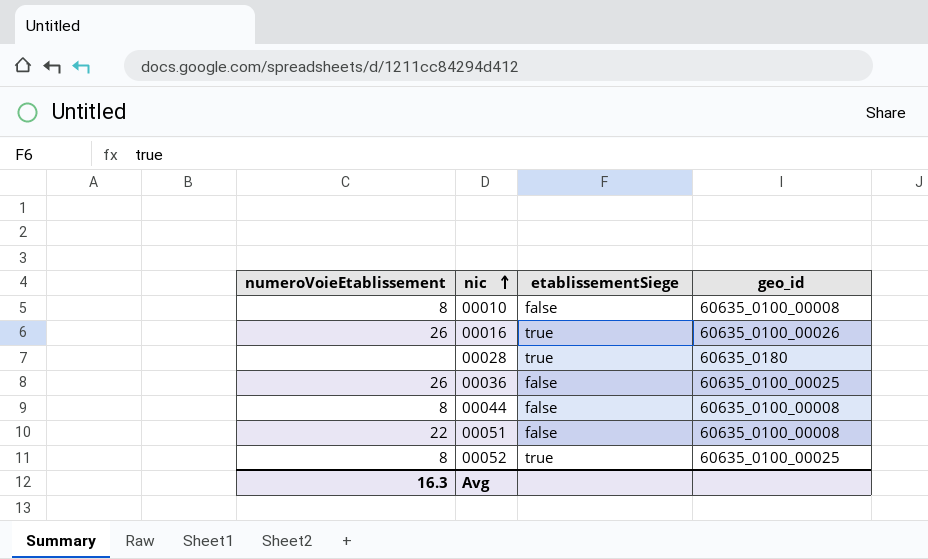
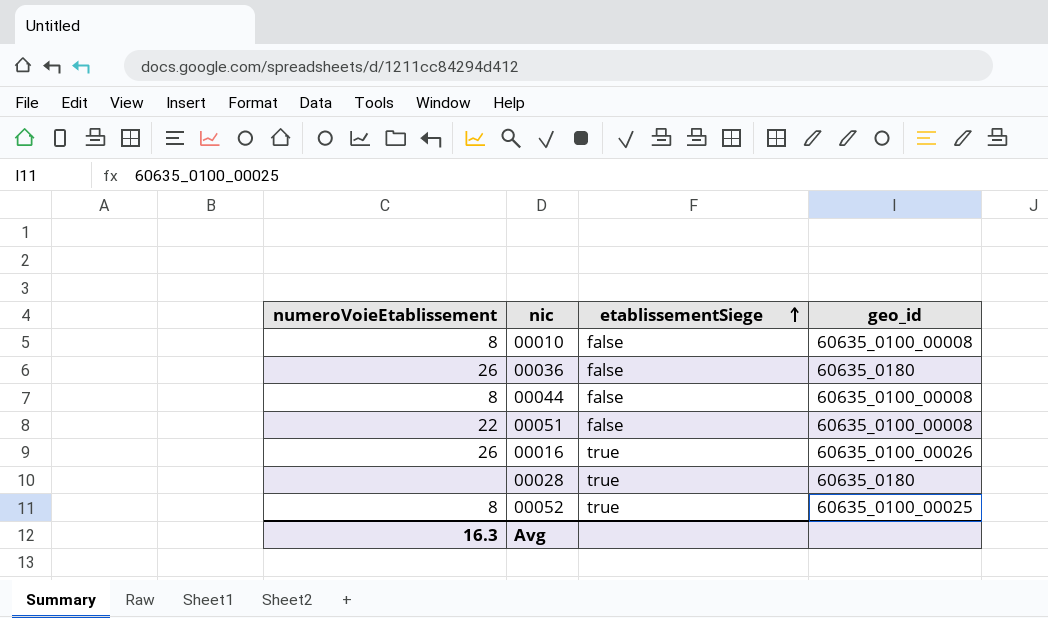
row order: nic ascending -> etablissementSiege ascending
00036 | geo_id: 60635_0100_00025 -> 60635_0180

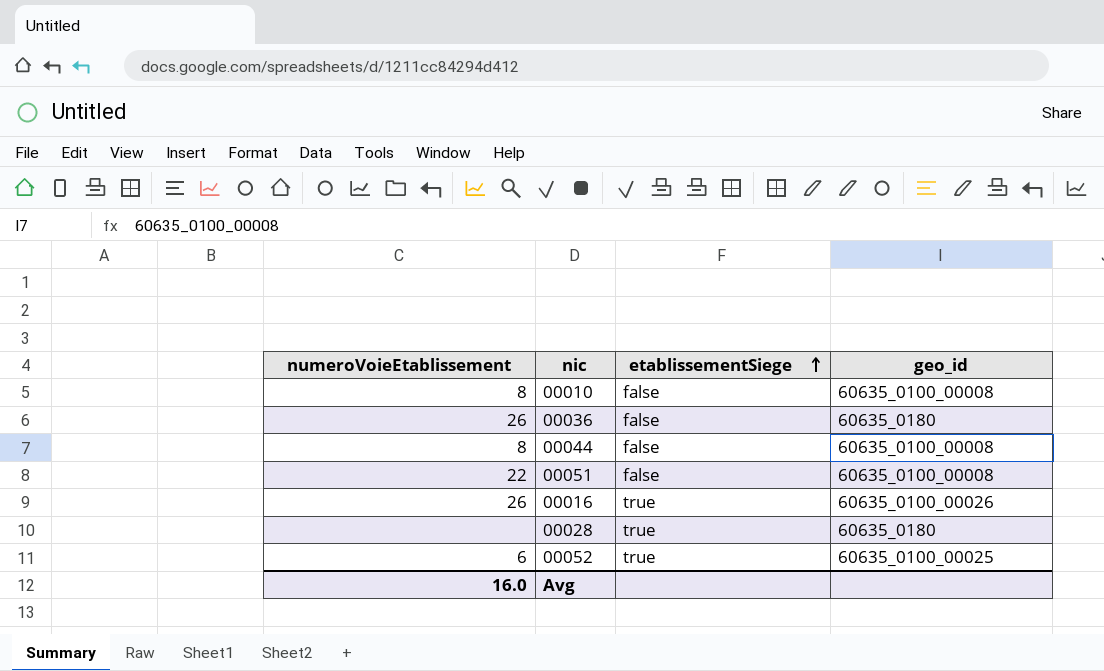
00052 | numeroVoieEtablissement: 8 -> 6
Avg | numeroVoieEtablissement: 16.3 -> 16.0

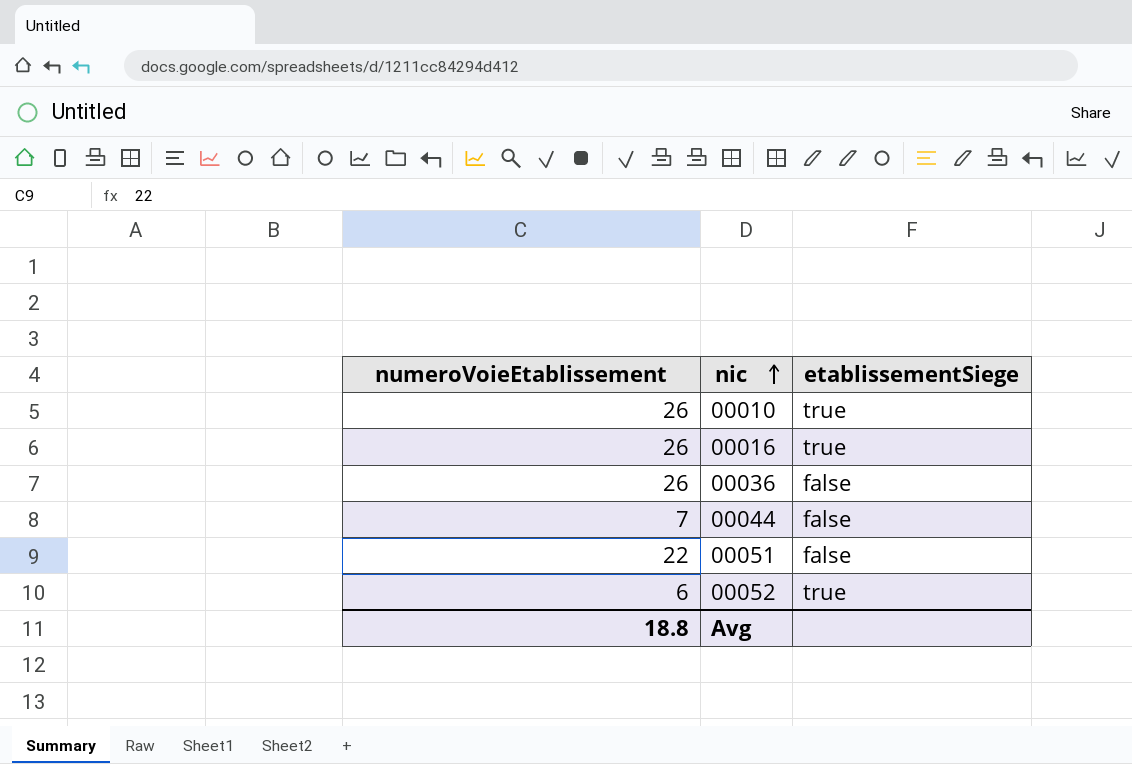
row order: etablissementSiege ascending -> nic ascending
column geo_id | position: 4 -> none
row 00028: none | true | 60635_0180 -> none
00010 | numeroVoieEtablissement: 8 -> 26
00010 | etablissementSiege: false -> true
00044 | numeroVoieEtablissement: 8 -> 7
Avg | numeroVoieEtablissement: 16.0 -> 18.8

